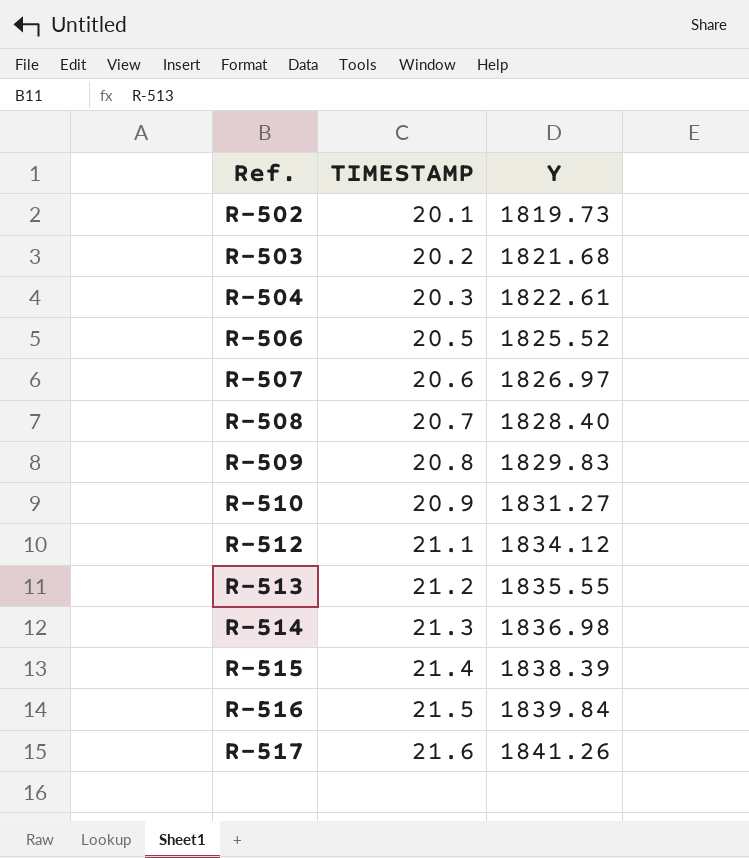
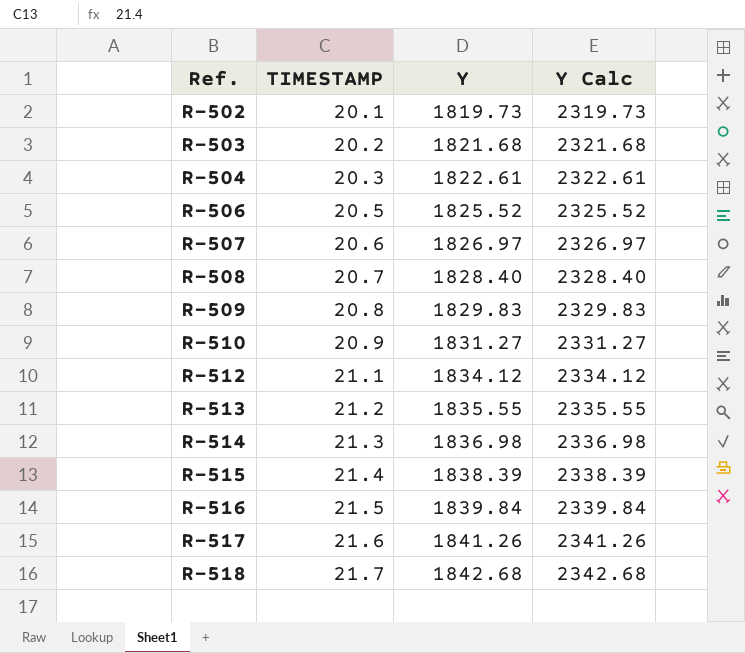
column Y Calc | formula: none -> [Y] + 500
row R-518: none -> 21.7 | 1842.68 | 2342.68

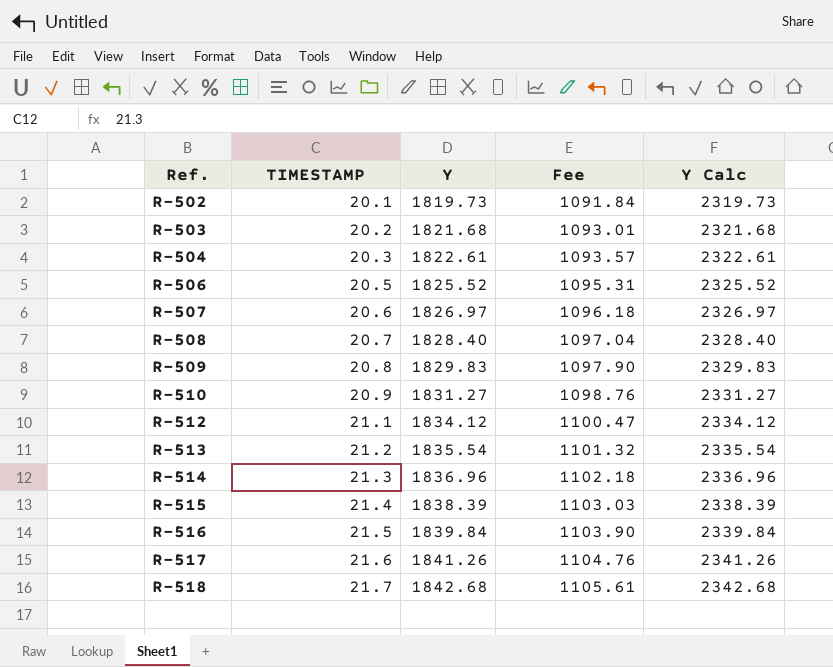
column Fee | formula: none -> [Y] * 0.6
R-513 | Y: 1835.55 -> 1835.54
R-513 | Y Calc: 2335.55 -> 2335.54
R-514 | Y: 1836.98 -> 1836.96
R-514 | Y Calc: 2336.98 -> 2336.96

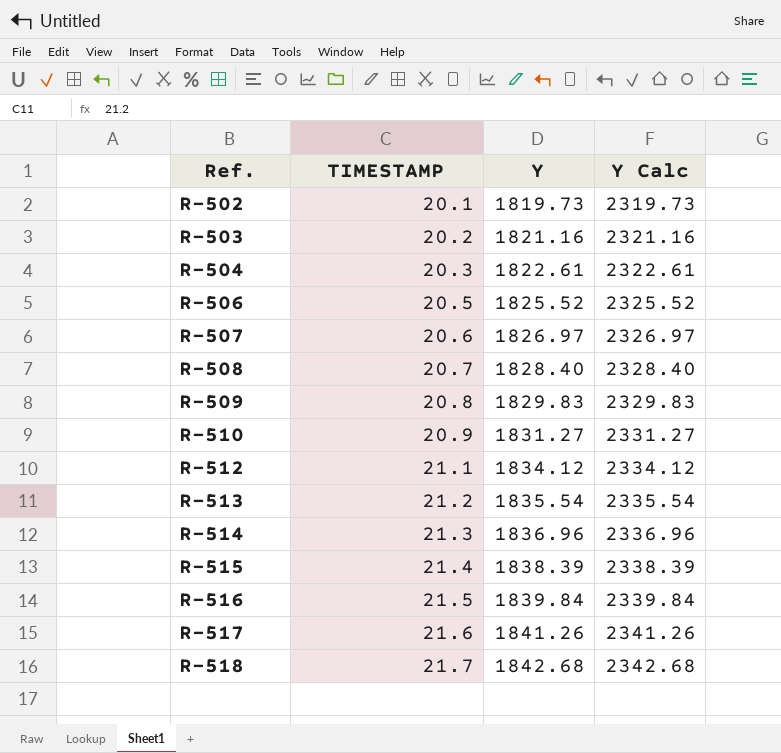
column Fee | formula: [Y] * 0.6 -> none
R-503 | Y: 1821.68 -> 1821.16
R-503 | Y Calc: 2321.68 -> 2321.16

